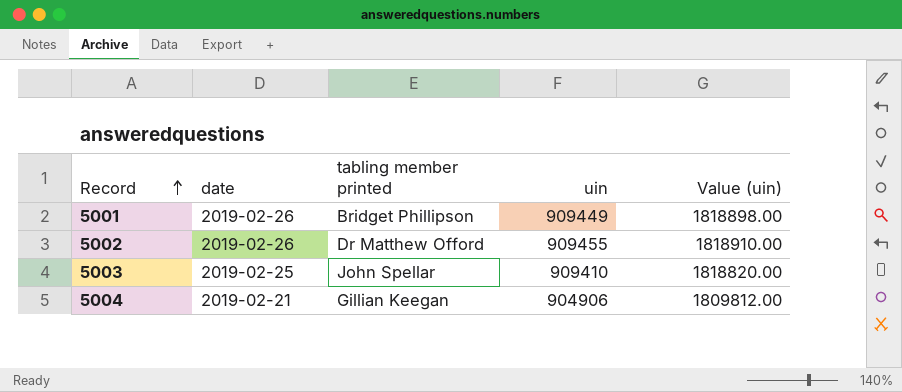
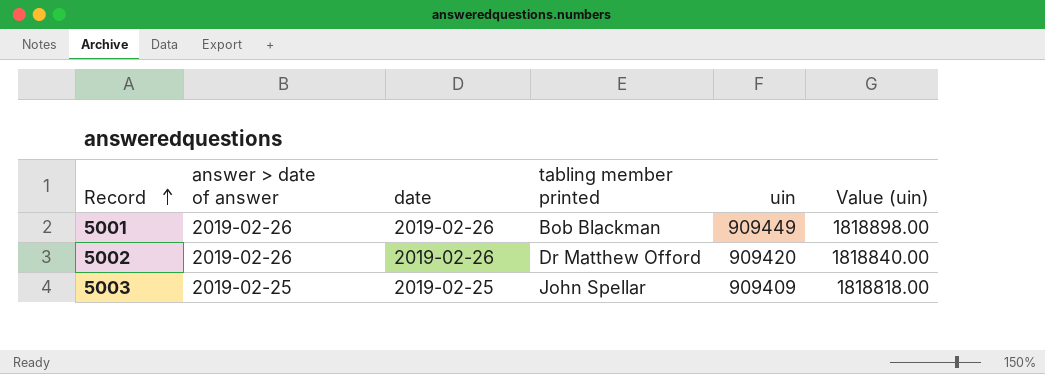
column answer > date of answer | position: none -> 2
row 5004: 2019-02-21 | Gillian Keegan | 904906 | 1809812.00 -> none
5001 | tabling member printed: Bridget Phillipson -> Bob Blackman
5002 | uin: 909455 -> 909420
5002 | Value (uin): 1818910.00 -> 1818840.00
5003 | uin: 909410 -> 909409
5003 | Value (uin): 1818820.00 -> 1818818.00

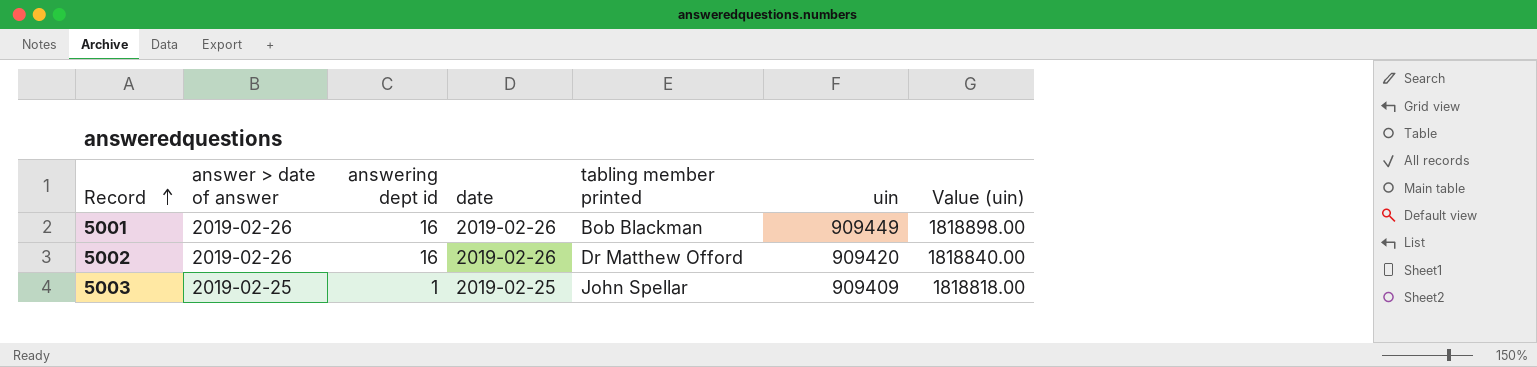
column answering dept id | position: none -> 3

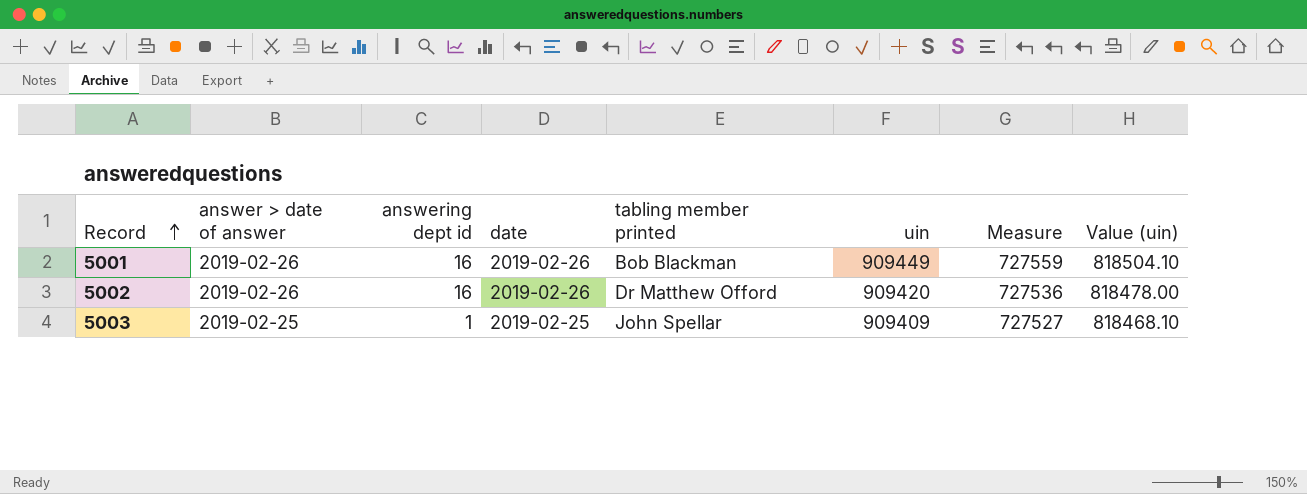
column Measure | formula: none -> [uin] * 0.8
column Value (uin) | formula: [uin] * 2 -> [uin] * 0.9

